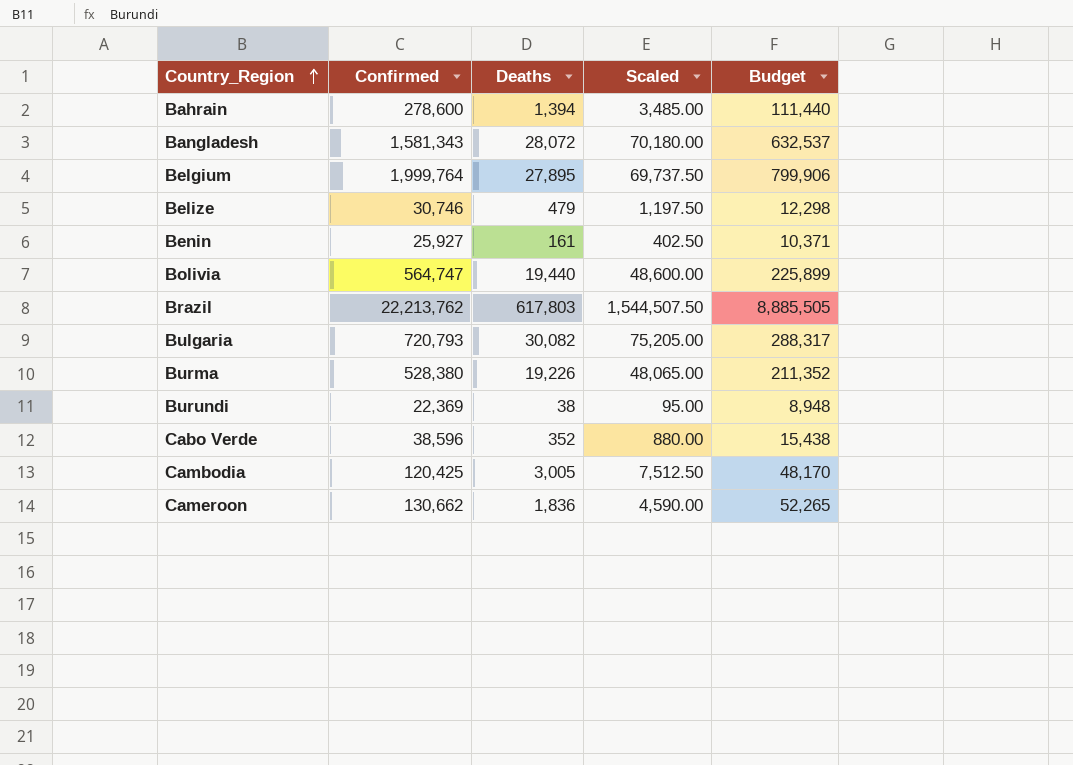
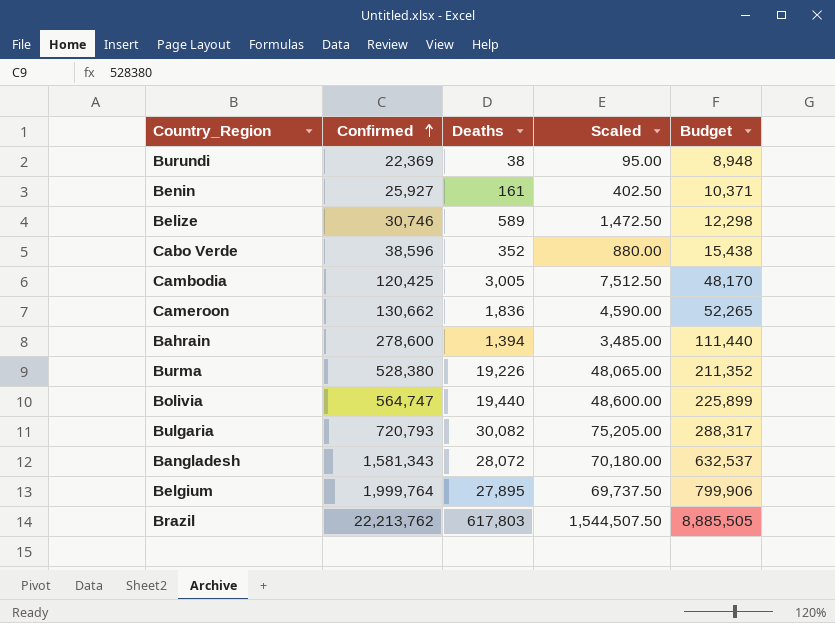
row order: Country_Region ascending -> Confirmed ascending
Belize | Deaths: 479 -> 589
Belize | Scaled: 1,197.50 -> 1,472.50

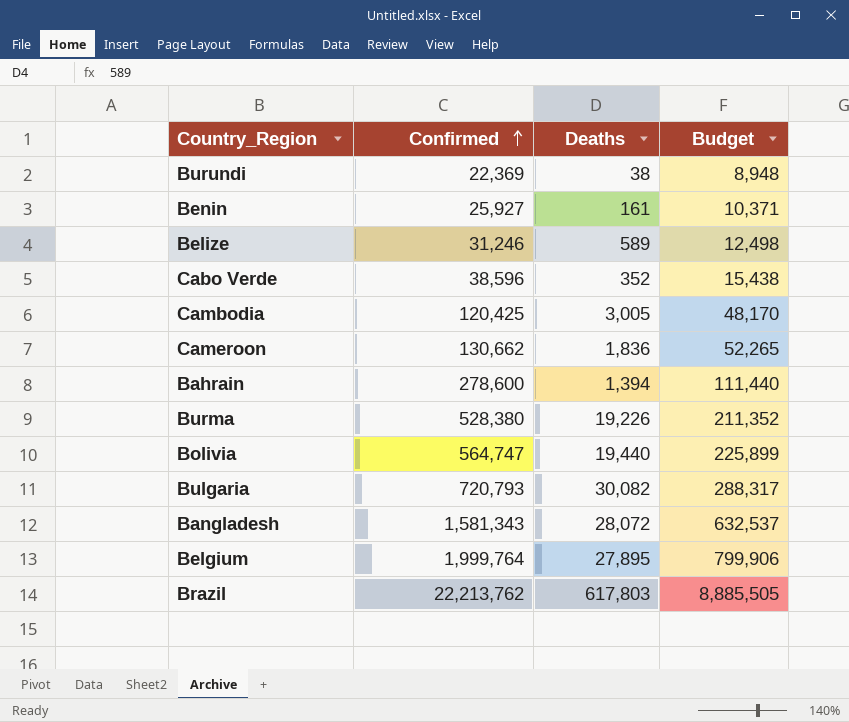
column Scaled | formula: [Deaths] * 2.5 -> none
Belize | Confirmed: 30,746 -> 31,246
Belize | Budget: 12,298 -> 12,498

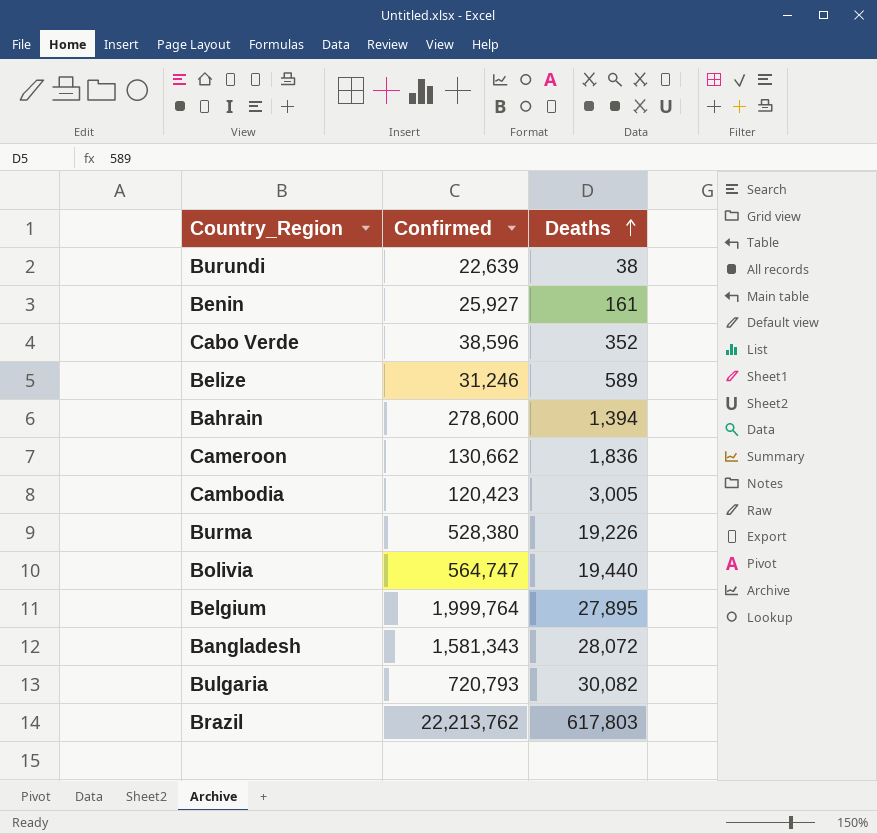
row order: Confirmed ascending -> Deaths ascending
column Budget | formula: [Confirmed] * 0.4 -> none
Burundi | Confirmed: 22,369 -> 22,639
Cambodia | Confirmed: 120,425 -> 120,423

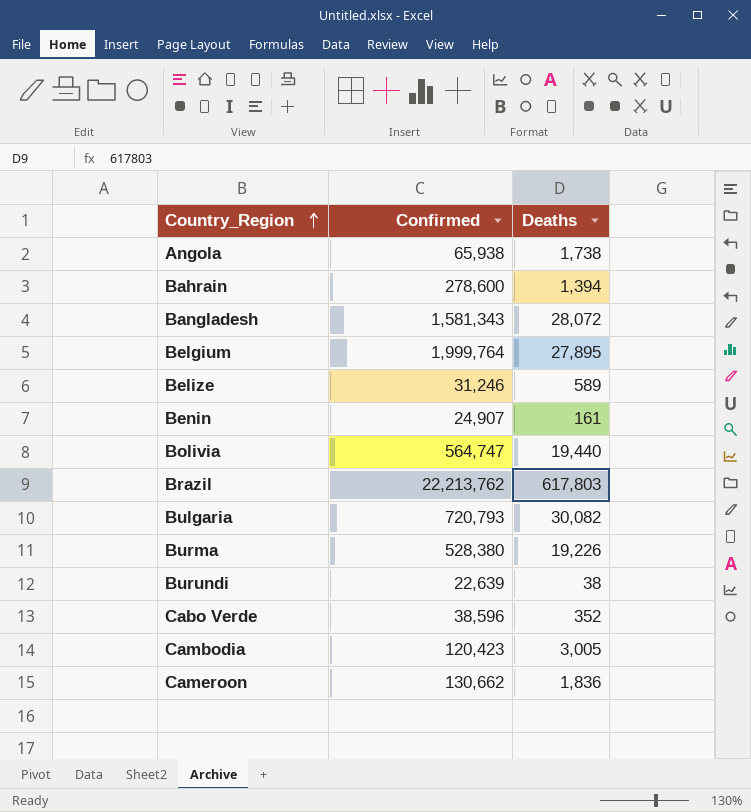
row order: Deaths ascending -> Country_Region ascending
row Angola: none -> 65,938 | 1,738
Benin | Confirmed: 25,927 -> 24,907

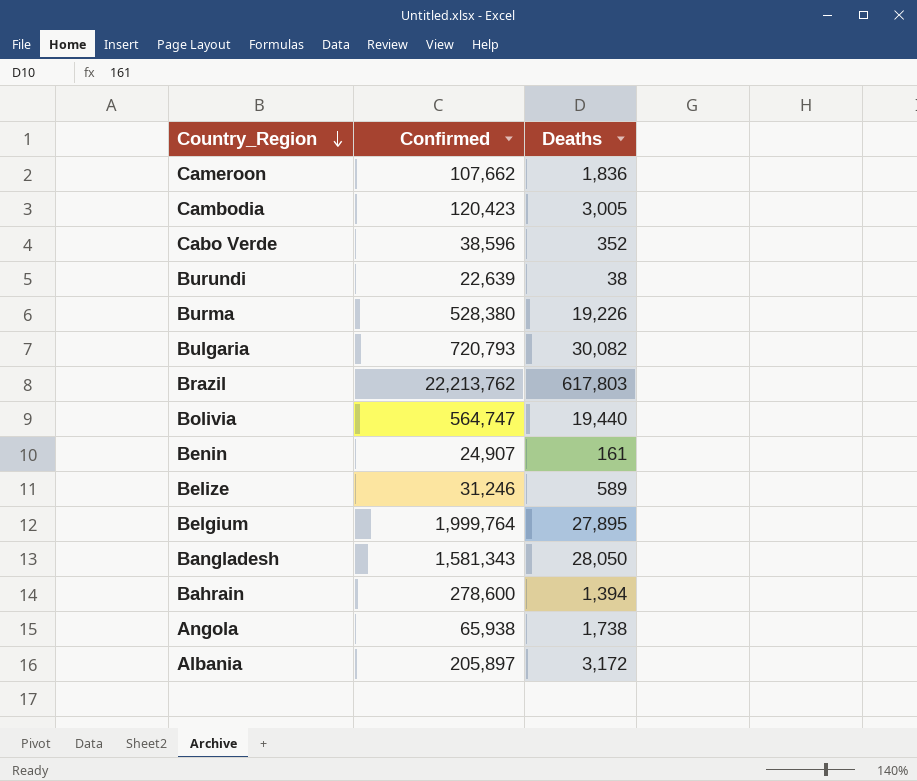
row order: Country_Region ascending -> Country_Region descending
Cameroon | Confirmed: 130,662 -> 107,662
Bangladesh | Deaths: 28,072 -> 28,050
row Albania: none -> 205,897 | 3,172

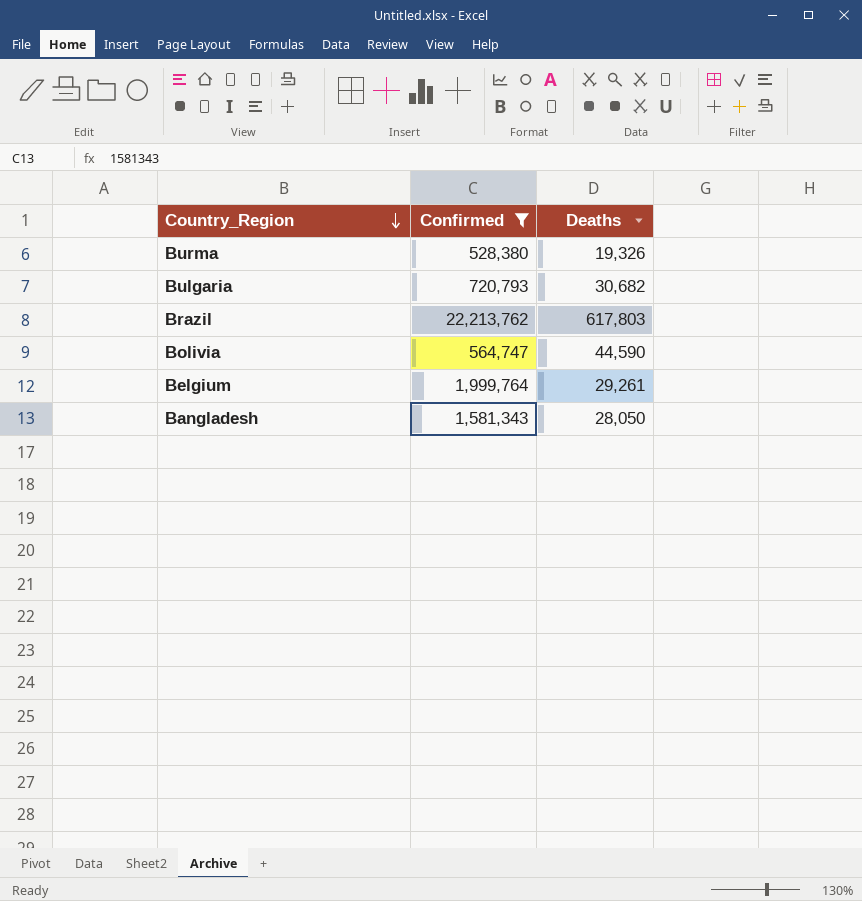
filter: none -> Confirmed >= 528,380
Burma | Deaths: 19,226 -> 19,326
Bulgaria | Deaths: 30,082 -> 30,682
Bolivia | Deaths: 19,440 -> 44,590
Belgium | Deaths: 27,895 -> 29,261

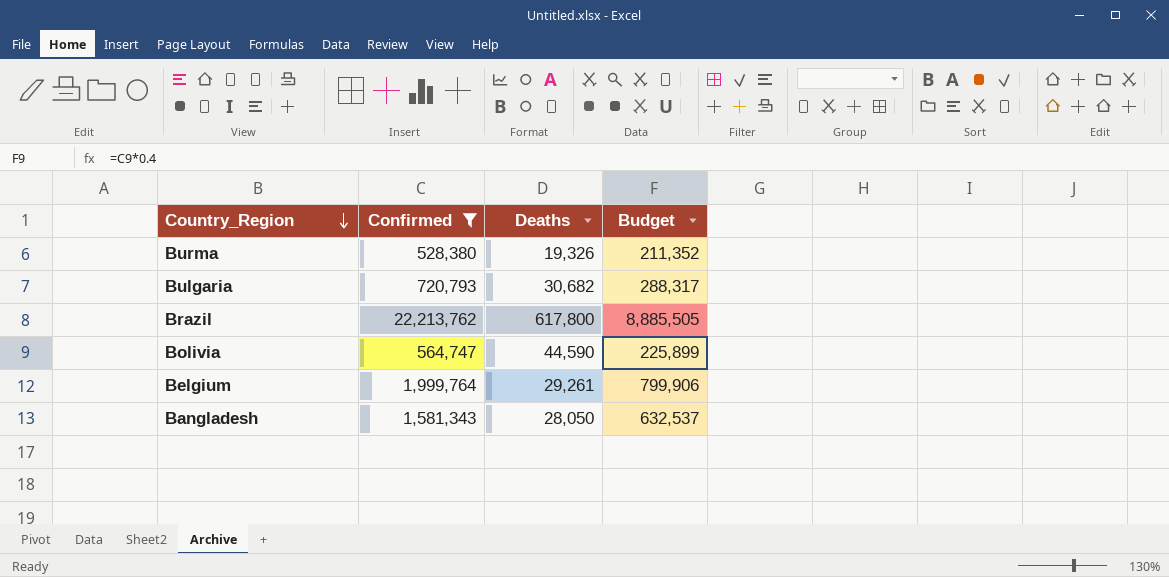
column Budget | formula: none -> [Confirmed] * 0.4
Brazil | Deaths: 617,803 -> 617,800

